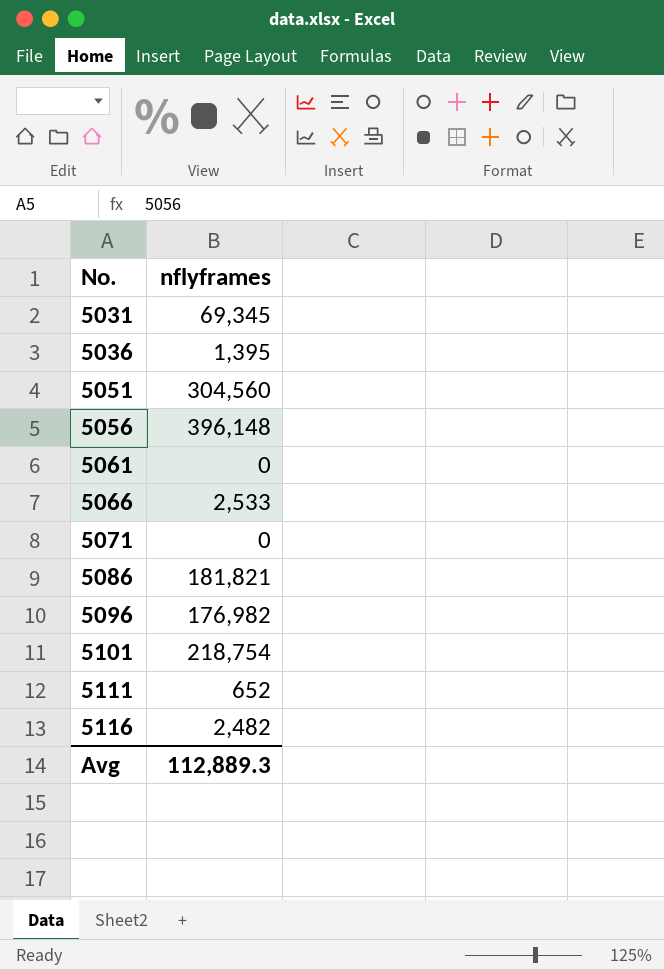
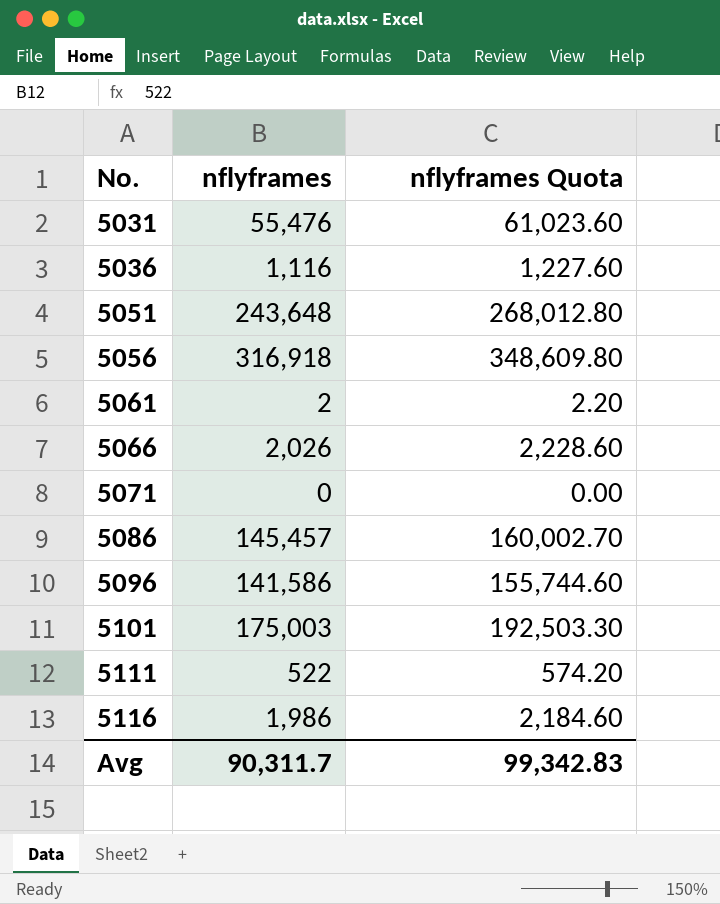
column nflyframes Quota | formula: none -> [nflyframes] * 1.1
5031 | nflyframes: 69,345 -> 55,476
5036 | nflyframes: 1,395 -> 1,116
5051 | nflyframes: 304,560 -> 243,648
5056 | nflyframes: 396,148 -> 316,918
5061 | nflyframes: 0 -> 2
5066 | nflyframes: 2,533 -> 2,026
5086 | nflyframes: 181,821 -> 145,457
5096 | nflyframes: 176,982 -> 141,586
5101 | nflyframes: 218,754 -> 175,003
5111 | nflyframes: 652 -> 522
5116 | nflyframes: 2,482 -> 1,986
Avg | nflyframes: 112,889.3 -> 90,311.7

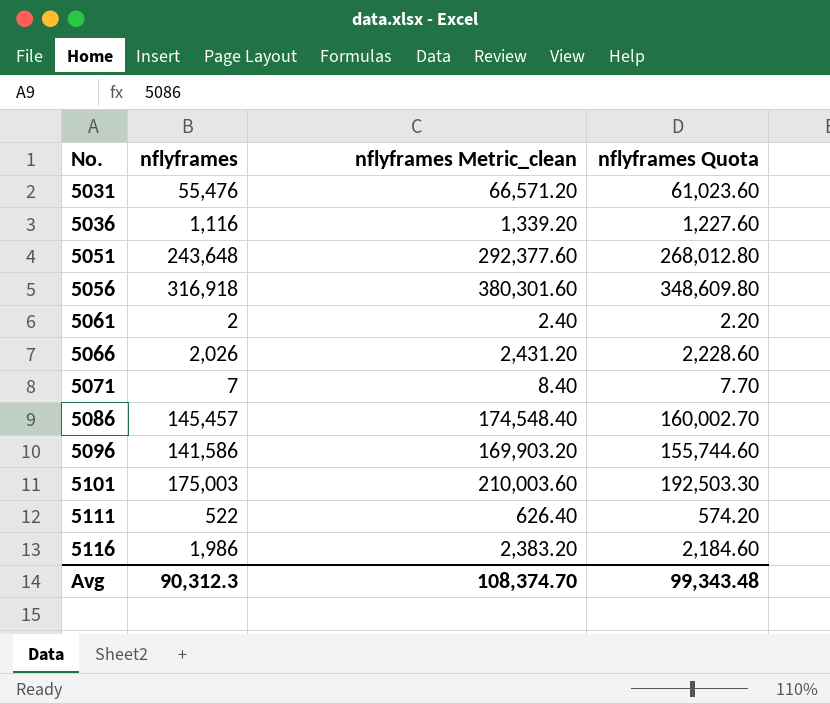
column nflyframes Metric_clean | formula: none -> [nflyframes] * 1.2
5071 | nflyframes: 0 -> 7
5071 | nflyframes Quota: 0.00 -> 7.70
Avg | nflyframes: 90,311.7 -> 90,312.3
Avg | nflyframes Quota: 99,342.83 -> 99,343.48

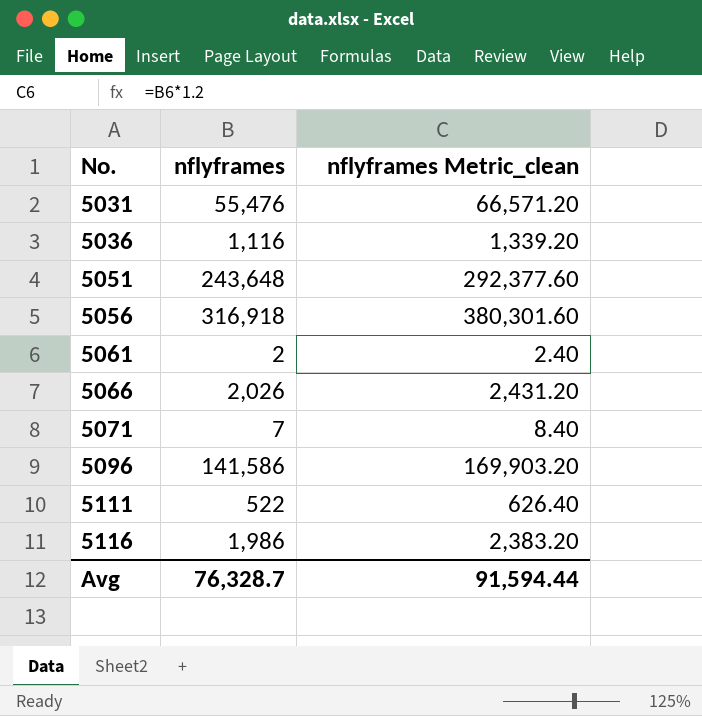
column nflyframes Quota | formula: [nflyframes] * 1.1 -> none
row 5086: 145,457 | 174,548.40 | 160,002.70 -> none
row 5101: 175,003 | 210,003.60 | 192,503.30 -> none
Avg | nflyframes: 90,312.3 -> 76,328.7
Avg | nflyframes Metric_clean: 108,374.70 -> 91,594.44

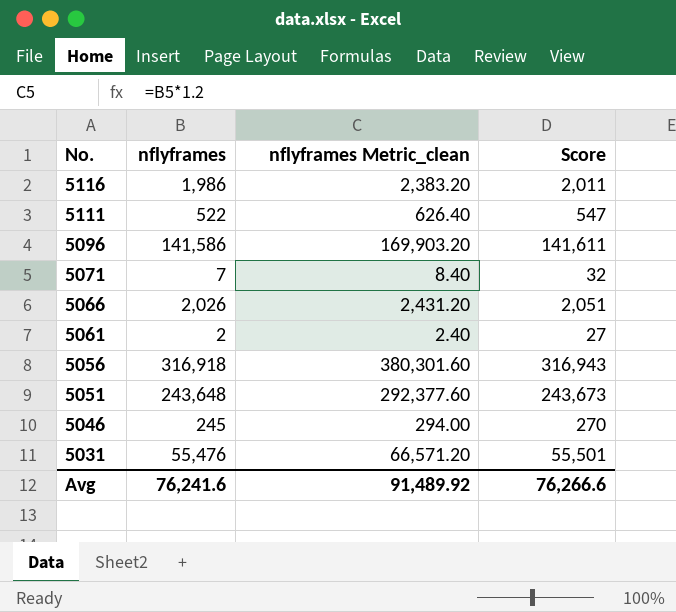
row order: No. ascending -> No. descending
column Score | formula: none -> [nflyframes] + 25
row 5036: 1,116 | 1,339.20 -> none
row 5046: none -> 245 | 294.00 | 270
Avg | nflyframes: 76,328.7 -> 76,241.6
Avg | nflyframes Metric_clean: 91,594.44 -> 91,489.92

